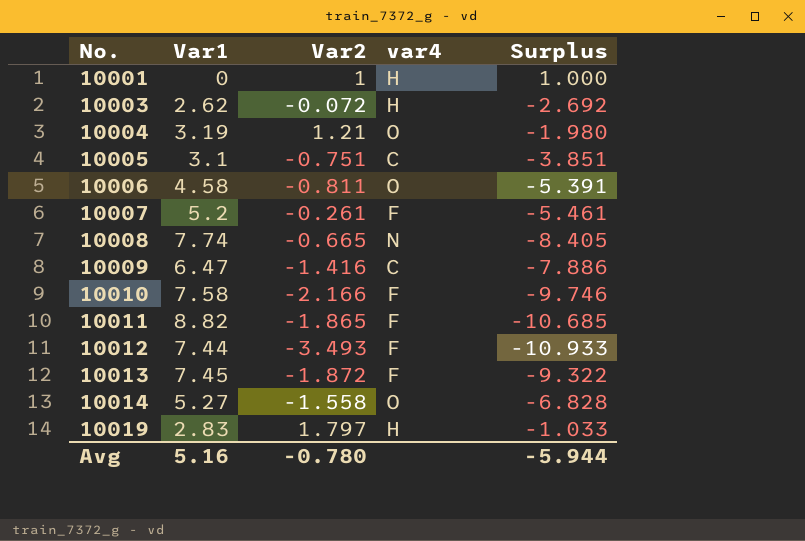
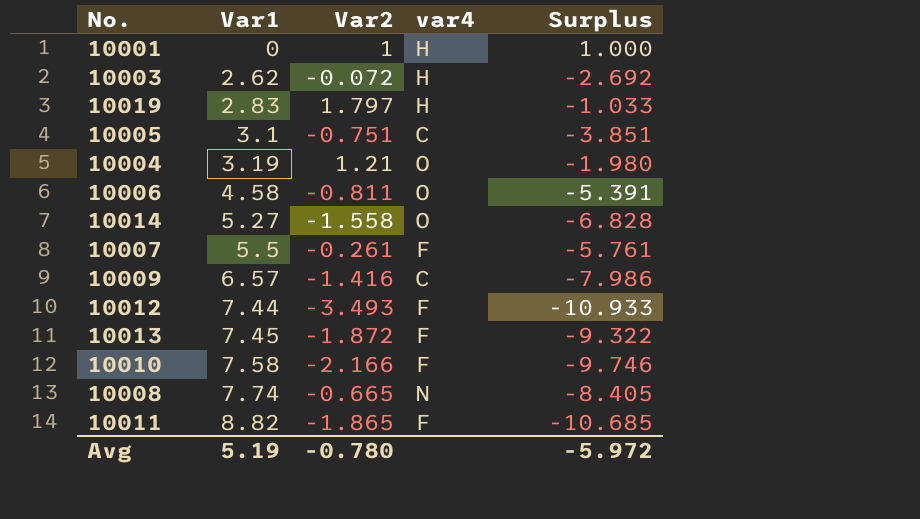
row order: No. ascending -> Var1 ascending
10007 | Var1: 5.2 -> 5.5
10007 | Surplus: -5.461 -> -5.761
10009 | Var1: 6.47 -> 6.57
10009 | Surplus: -7.886 -> -7.986
Avg | Var1: 5.16 -> 5.19
Avg | Surplus: -5.944 -> -5.972

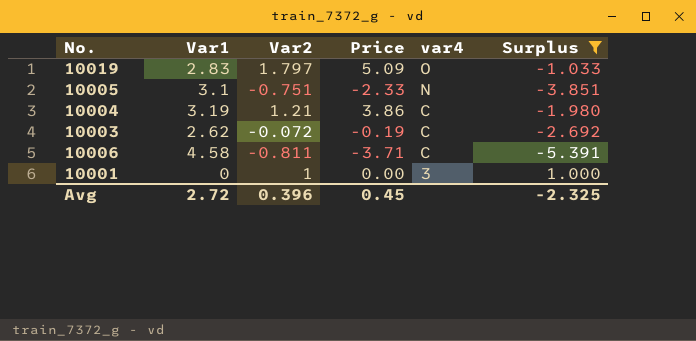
filter: none -> Surplus >= -5.391
row order: Var1 ascending -> var4 descending
column Price | formula: none -> [Var1] * [Var2]
10019 | var4: H -> O
10005 | var4: C -> N
10004 | var4: O -> C
10003 | var4: H -> C
10006 | var4: O -> C
10001 | var4: H -> 3
Avg | Var1: 5.19 -> 2.72
Avg | Var2: -0.780 -> 0.396
Avg | Surplus: -5.972 -> -2.325

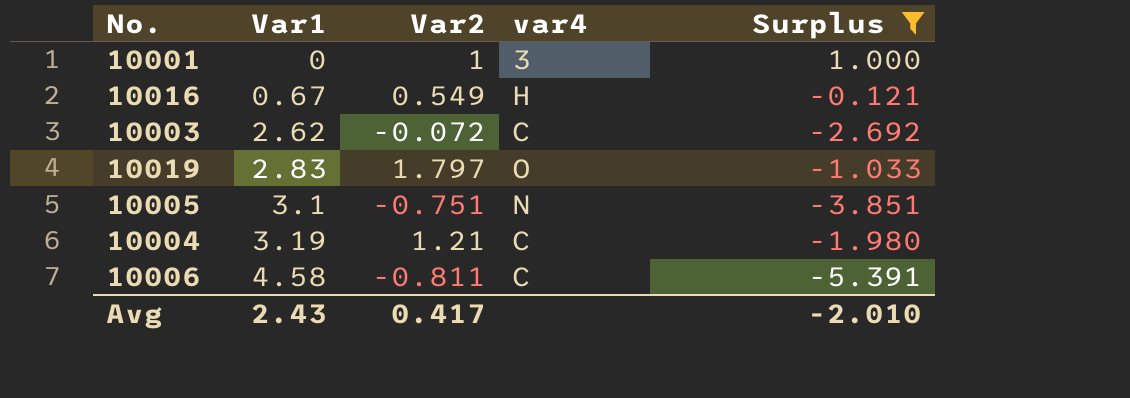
row order: var4 descending -> Var1 ascending
column Price | formula: [Var1] * [Var2] -> none
row 10016: none -> 0.67 | 0.549 | H | -0.121
Avg | Var1: 2.72 -> 2.43
Avg | Var2: 0.396 -> 0.417
Avg | Surplus: -2.325 -> -2.010

